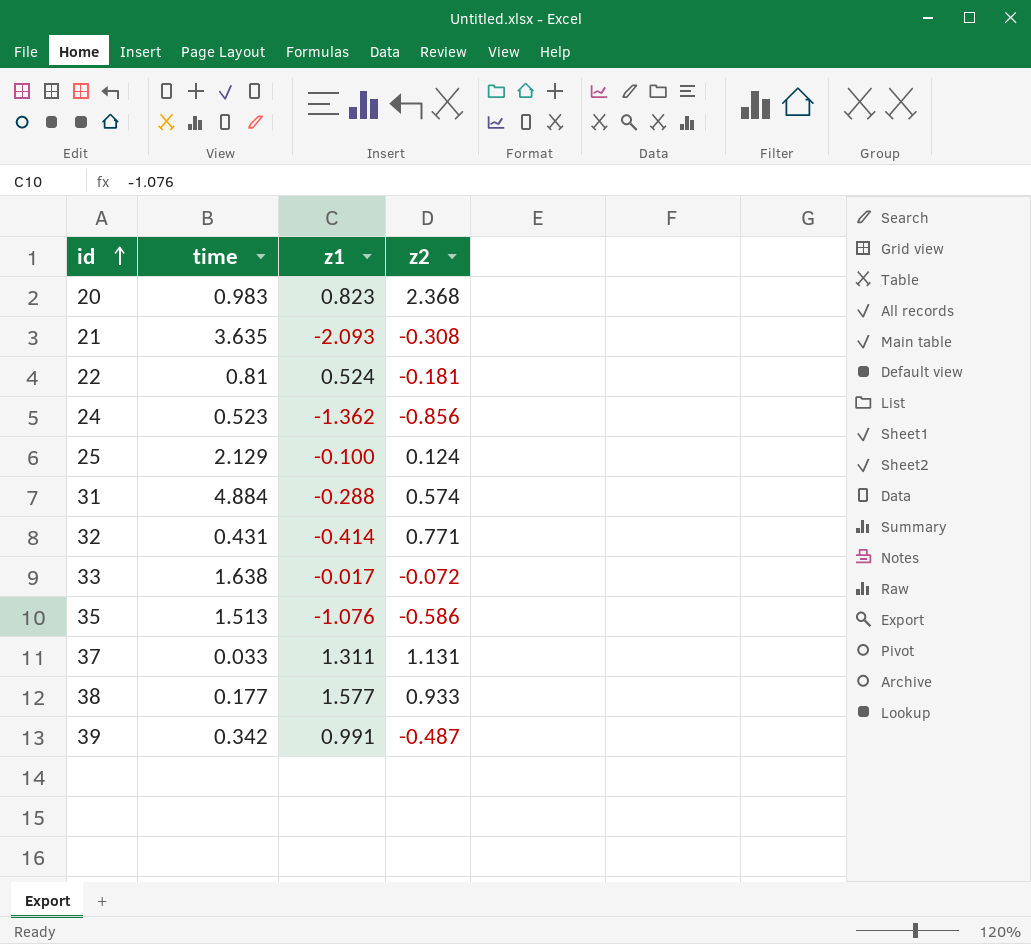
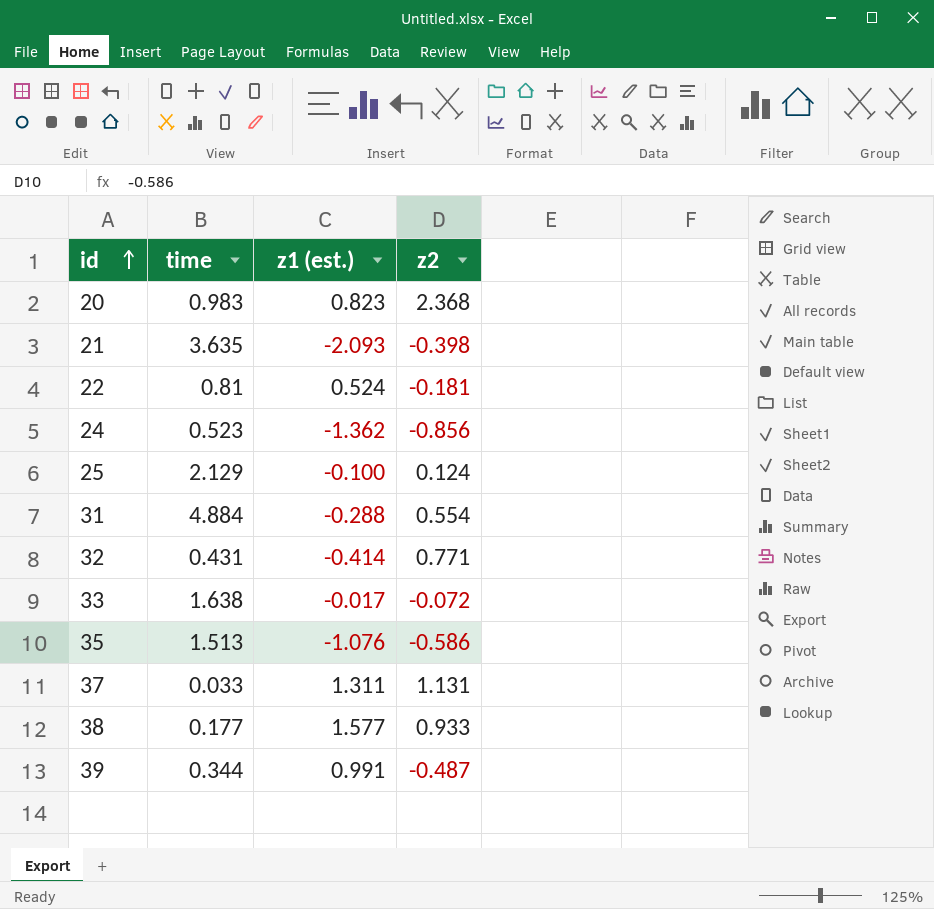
column name: z1 -> z1 (est.)
21 | z2: -0.308 -> -0.398
31 | z2: 0.574 -> 0.554
39 | time: 0.342 -> 0.344

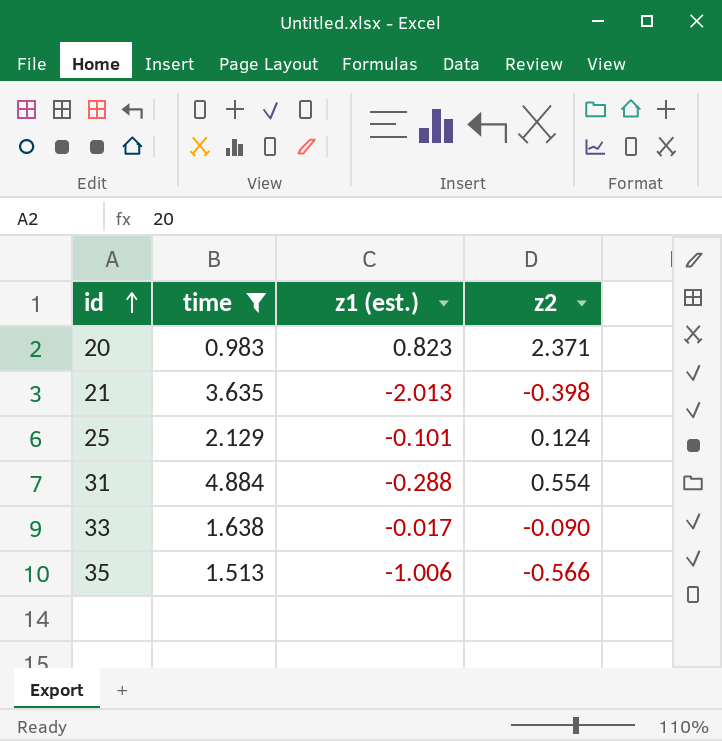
filter: none -> time >= 0.983
20 | z2: 2.368 -> 2.371
21 | z1 (est.): -2.093 -> -2.013
25 | z1 (est.): -0.100 -> -0.101
33 | z2: -0.072 -> -0.090
35 | z1 (est.): -1.076 -> -1.006
35 | z2: -0.586 -> -0.566

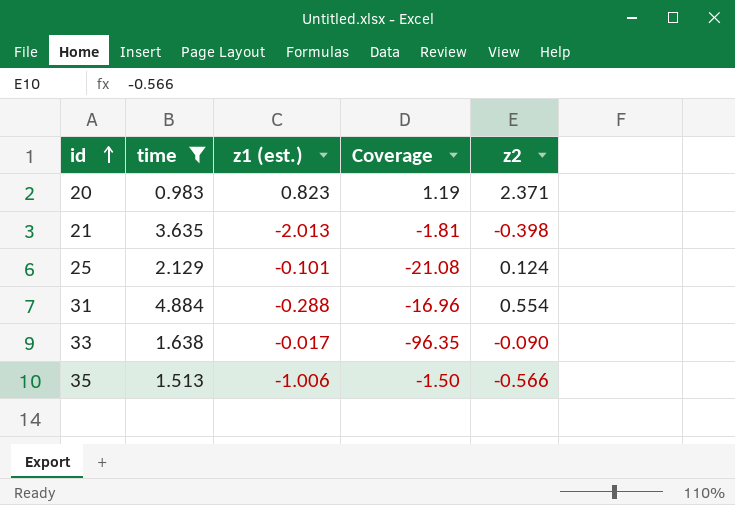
column Coverage | formula: none -> [time] / [z1 (est.)]

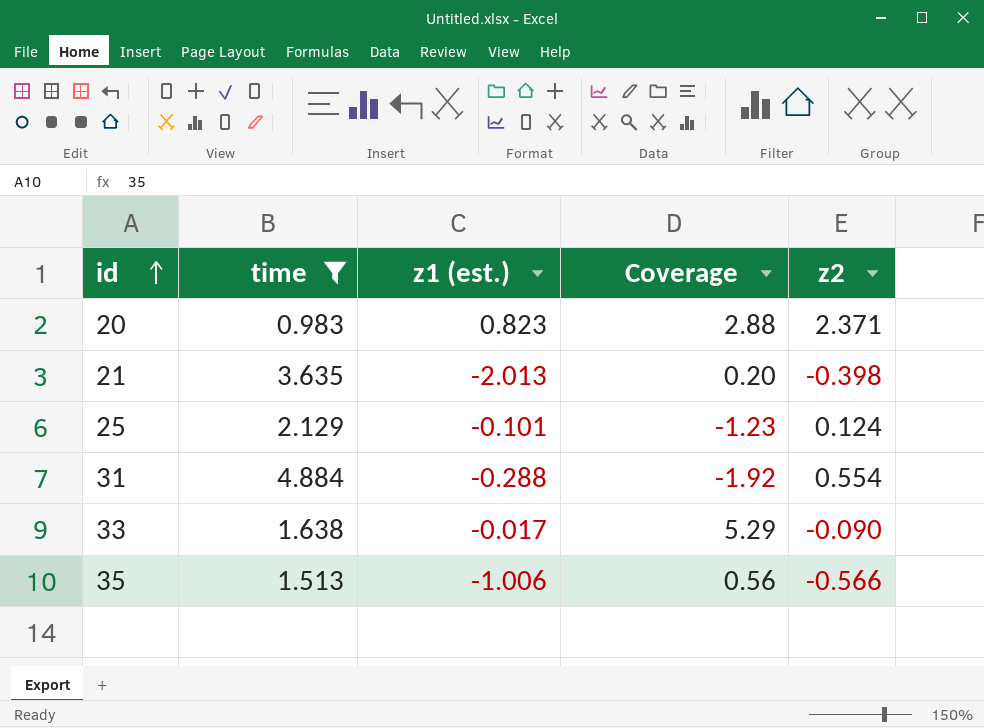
column Coverage | formula: [time] / [z1 (est.)] -> [z2] / [z1 (est.)]

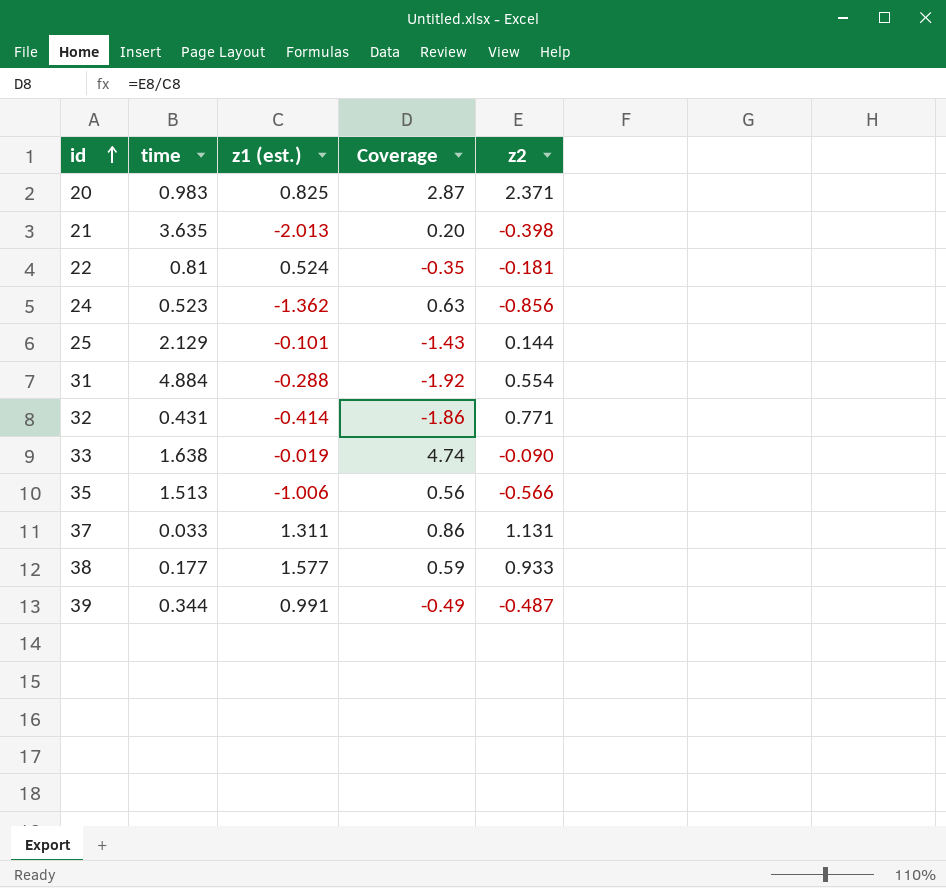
filter: time >= 0.983 -> none
20 | z1 (est.): 0.823 -> 0.825
20 | Coverage: 2.88 -> 2.87
25 | Coverage: -1.23 -> -1.43
25 | z2: 0.124 -> 0.144
33 | z1 (est.): -0.017 -> -0.019
33 | Coverage: 5.29 -> 4.74

